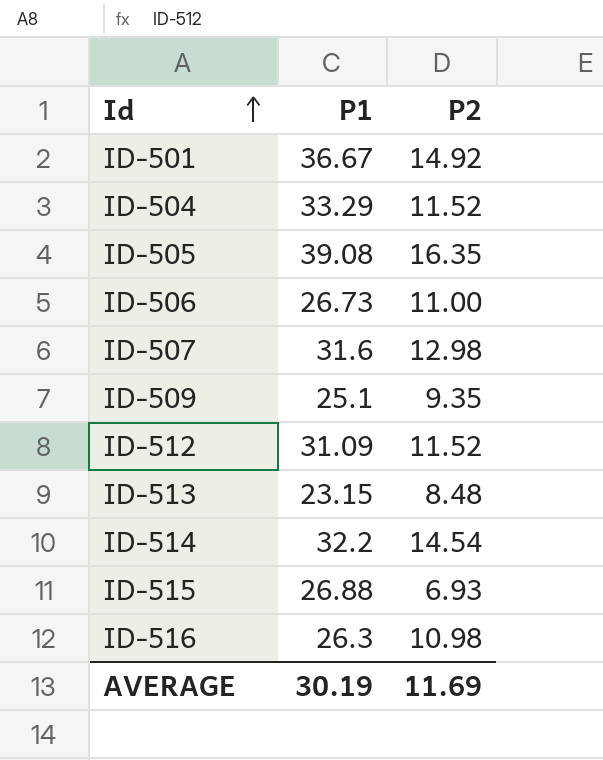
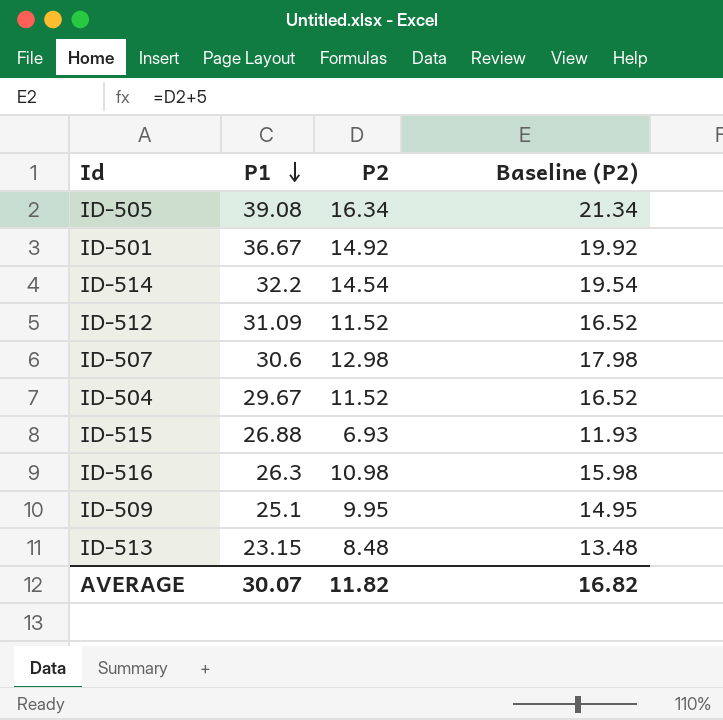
row order: Id ascending -> P1 descending
column Baseline (P2) | formula: none -> [P2] + 5
row ID-506: 26.73 | 11.00 -> none
ID-505 | P2: 16.35 -> 16.34
ID-507 | P1: 31.6 -> 30.6
ID-504 | P1: 33.29 -> 29.67
ID-509 | P2: 9.35 -> 9.95
AVERAGE | P1: 30.19 -> 30.07
AVERAGE | P2: 11.69 -> 11.82

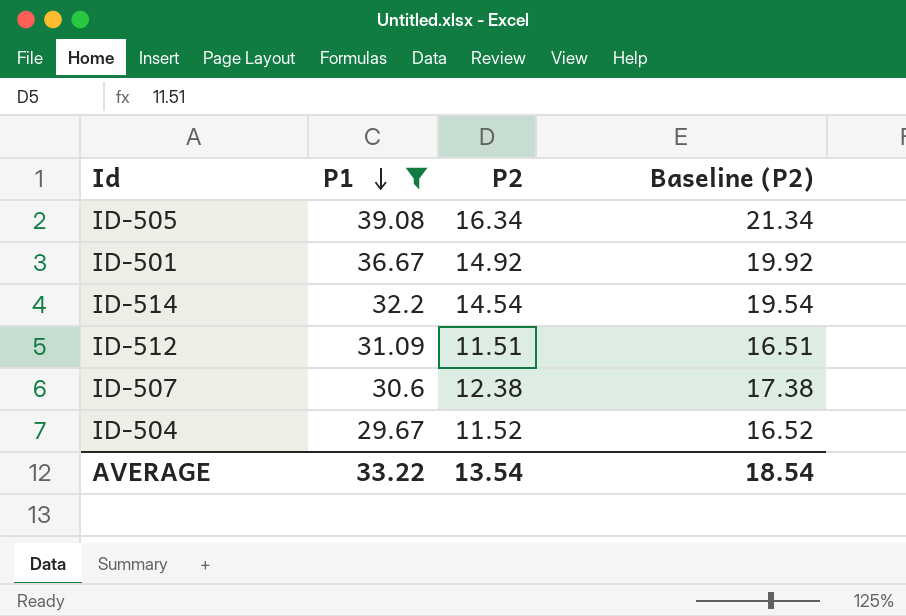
filter: none -> P1 >= 29.67
ID-512 | P2: 11.52 -> 11.51
ID-512 | Baseline (P2): 16.52 -> 16.51
ID-507 | P2: 12.98 -> 12.38
ID-507 | Baseline (P2): 17.98 -> 17.38
AVERAGE | P1: 30.07 -> 33.22
AVERAGE | P2: 11.82 -> 13.54
AVERAGE | Baseline (P2): 16.82 -> 18.54

